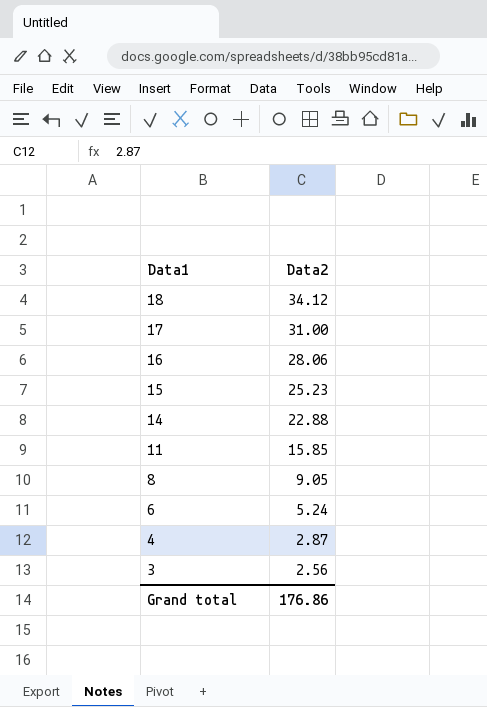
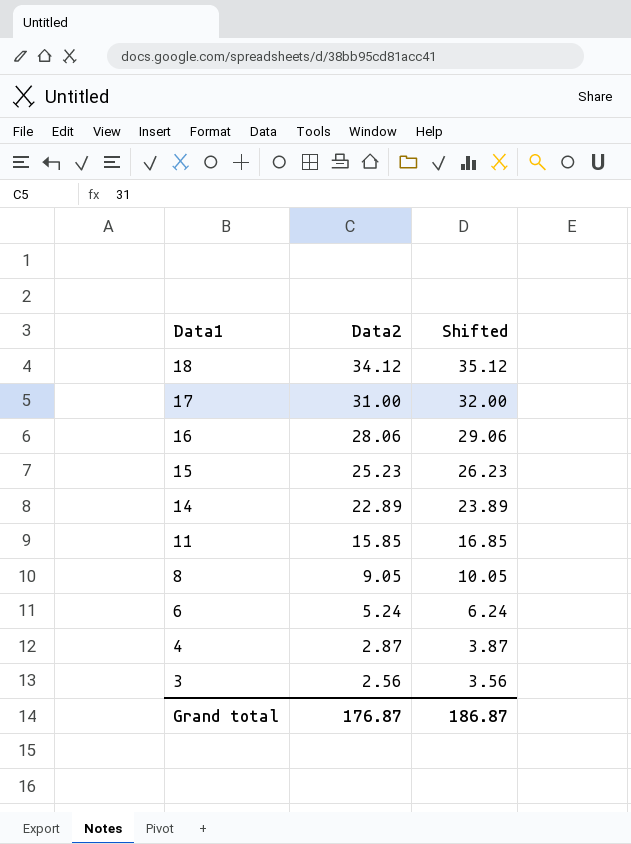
column Shifted | formula: none -> [Data2] + 1
14 | Data2: 22.88 -> 22.89
Grand total | Data2: 176.86 -> 176.87

